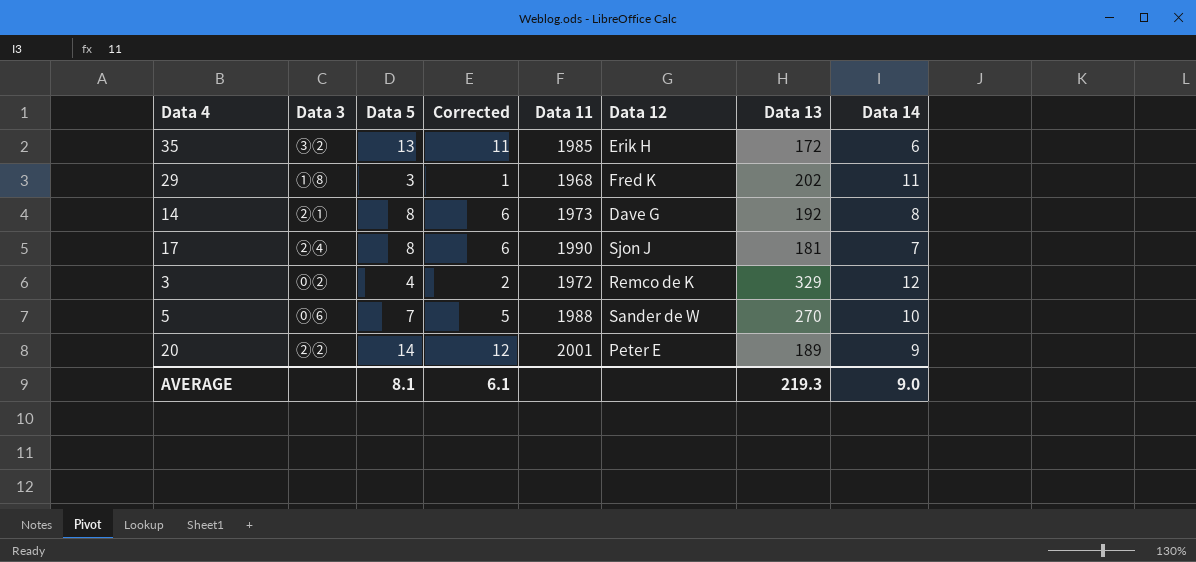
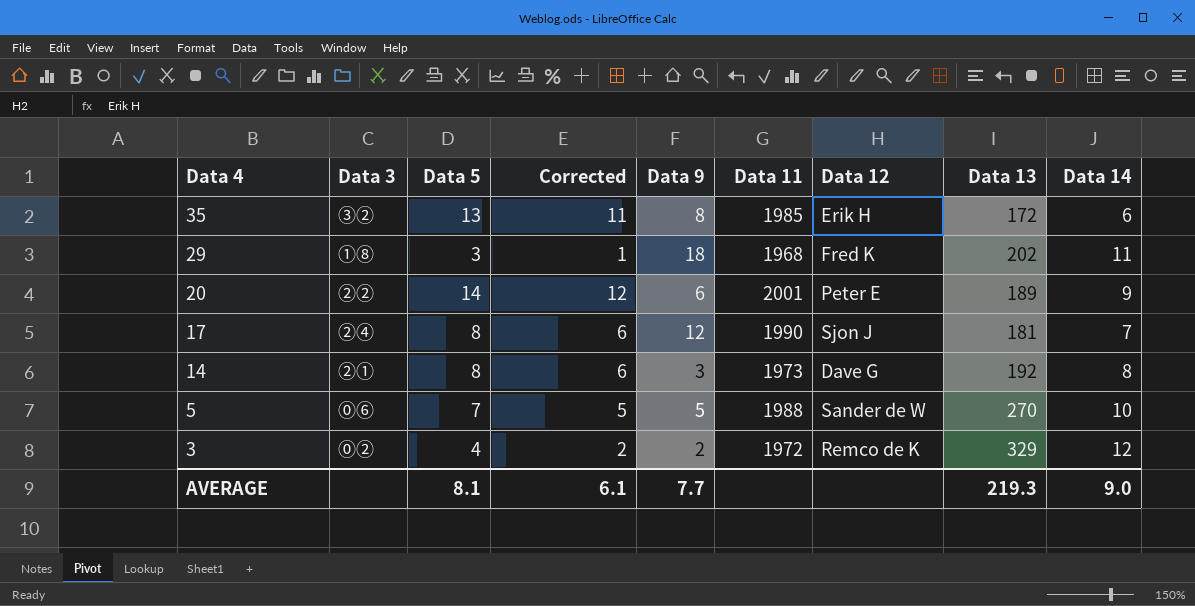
row order: none -> Data 4 descending
column Data 9 | position: none -> 5

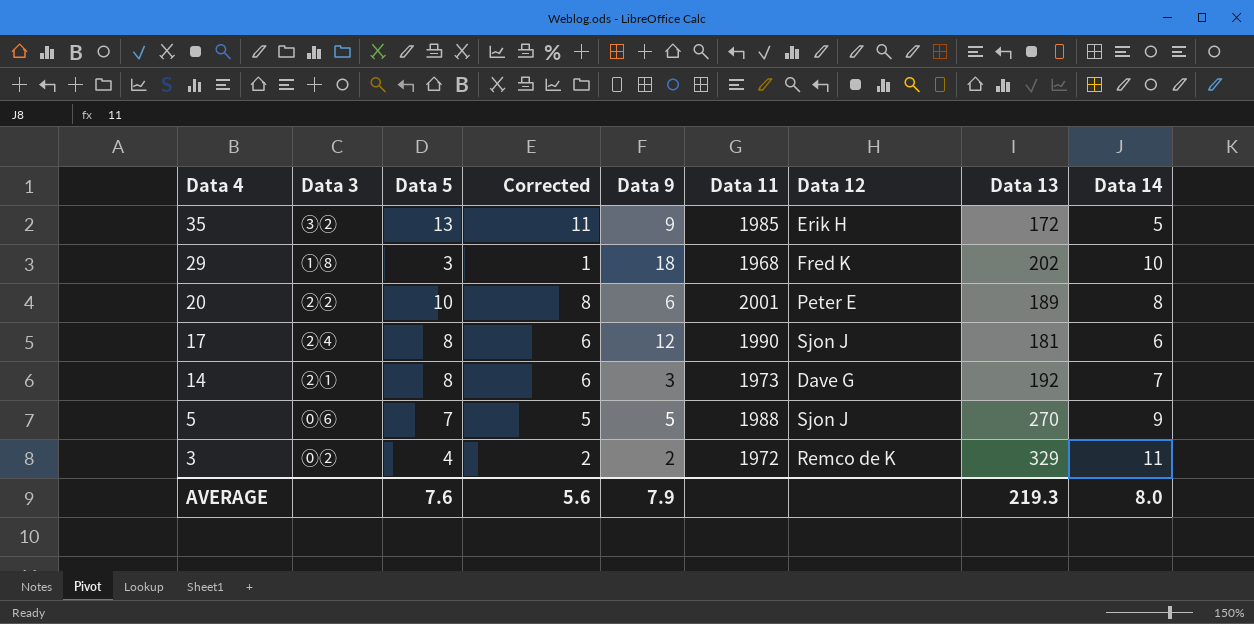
35 | Data 9: 8 -> 9
35 | Data 14: 6 -> 5
29 | Data 14: 11 -> 10
20 | Data 5: 14 -> 10
20 | Corrected: 12 -> 8
20 | Data 14: 9 -> 8
17 | Data 14: 7 -> 6
14 | Data 14: 8 -> 7
5 | Data 12: Sander de W -> Sjon J
5 | Data 14: 10 -> 9
3 | Data 14: 12 -> 11
AVERAGE | Data 5: 8.1 -> 7.6
AVERAGE | Corrected: 6.1 -> 5.6
AVERAGE | Data 9: 7.7 -> 7.9
AVERAGE | Data 14: 9.0 -> 8.0

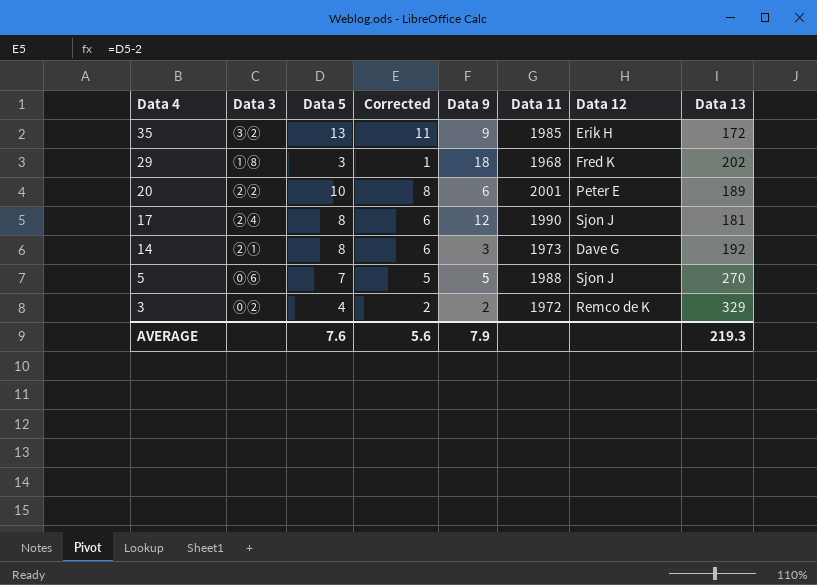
column Data 14 | position: 9 -> none

